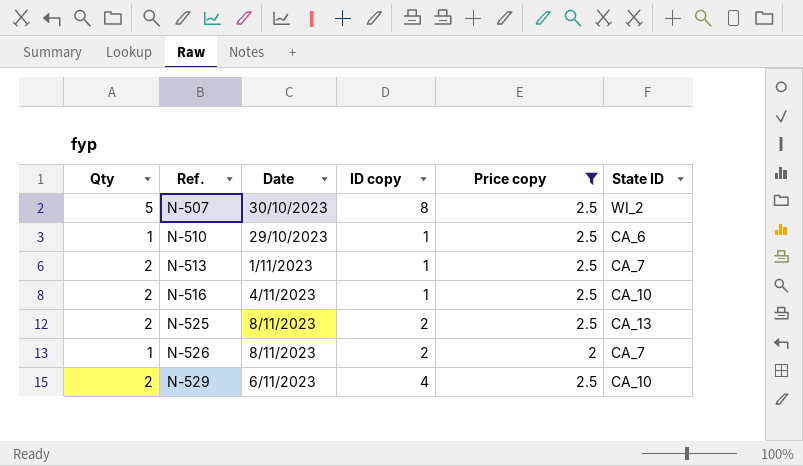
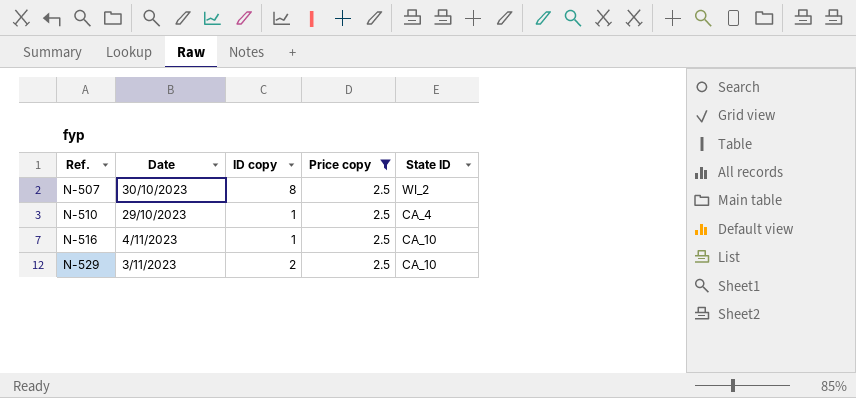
column Qty | position: 1 -> none
row N-513: 2 | 1/11/2023 | 1 | 2.5 | CA_7 -> none
row N-525: 2 | 8/11/2023 | 2 | 2.5 | CA_13 -> none
row N-526: 1 | 8/11/2023 | 2 | 2 | CA_7 -> none
N-510 | State ID: CA_6 -> CA_4
N-529 | Date: 6/11/2023 -> 3/11/2023
N-529 | ID copy: 4 -> 2

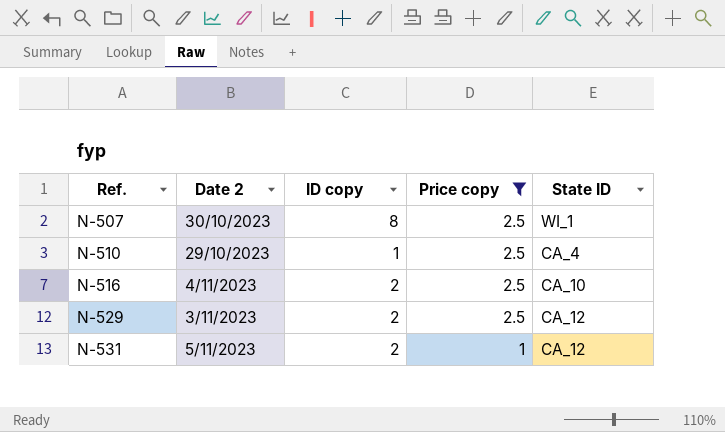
column name: Date -> Date 2
N-507 | State ID: WI_2 -> WI_1
N-516 | ID copy: 1 -> 2
N-529 | State ID: CA_10 -> CA_12
row N-531: none -> 5/11/2023 | 2 | 1 | CA_12

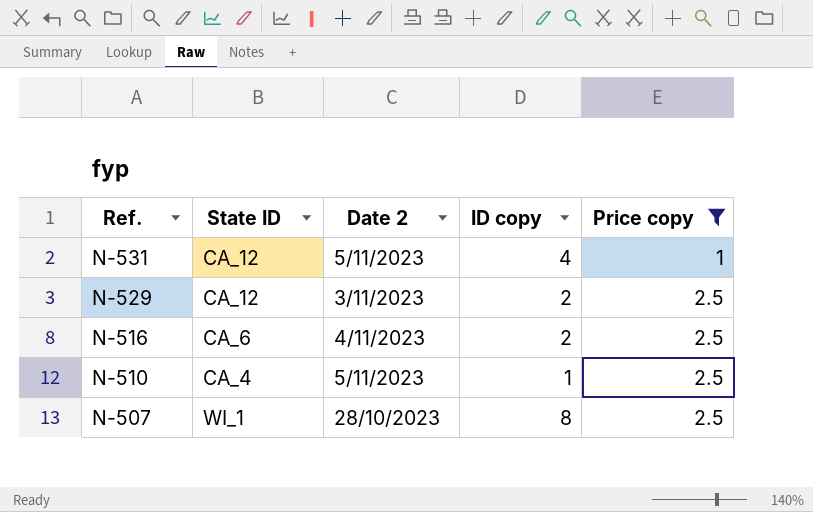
row order: Ref. ascending -> Ref. descending
column State ID | position: 5 -> 2
N-531 | ID copy: 2 -> 4
N-516 | State ID: CA_10 -> CA_6
N-510 | Date 2: 29/10/2023 -> 5/11/2023
N-507 | Date 2: 30/10/2023 -> 28/10/2023

